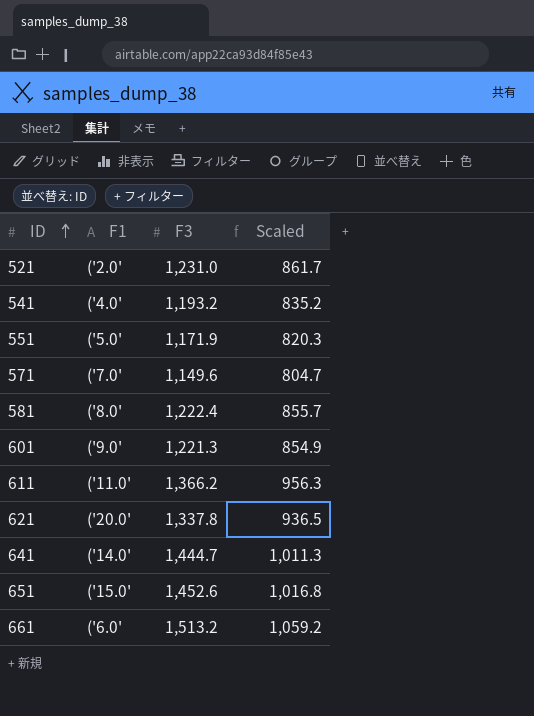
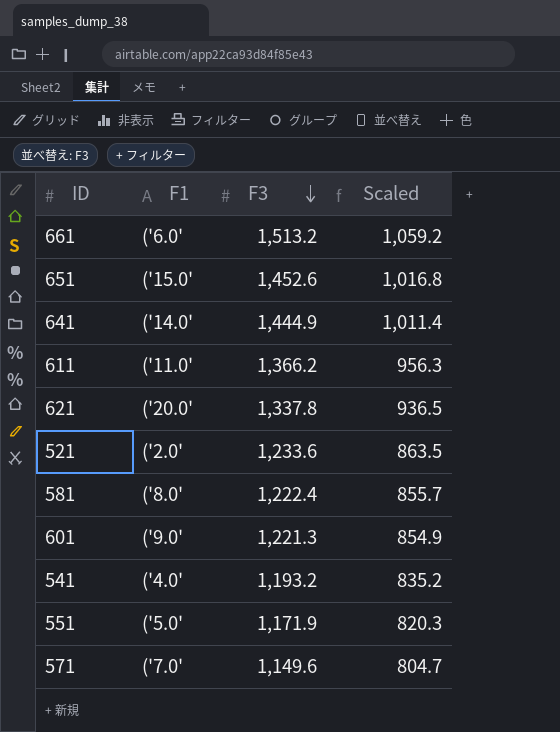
row order: ID ascending -> F3 descending
641 | F3: 1,444.7 -> 1,444.9
641 | Scaled: 1,011.3 -> 1,011.4
521 | F3: 1,231.0 -> 1,233.6
521 | Scaled: 861.7 -> 863.5

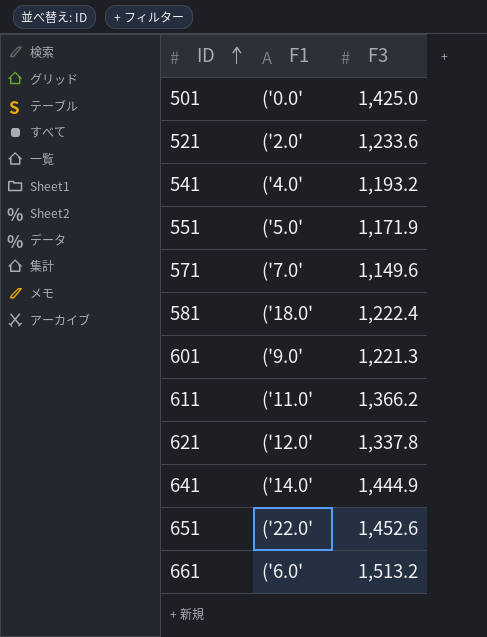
row order: F3 descending -> ID ascending
column Scaled | formula: [F3] * 0.7 -> none
row 501: none -> ('0.0' | 1,425.0
581 | F1: ('8.0' -> ('18.0'
621 | F1: ('20.0' -> ('12.0'
651 | F1: ('15.0' -> ('22.0'

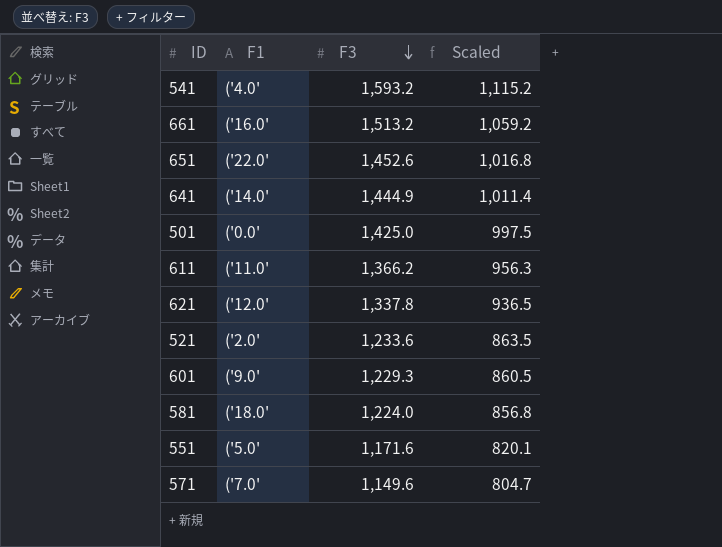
row order: ID ascending -> F3 descending
column Scaled | formula: none -> [F3] * 0.7
541 | F3: 1,193.2 -> 1,593.2
661 | F1: ('6.0' -> ('16.0'
601 | F3: 1,221.3 -> 1,229.3
581 | F3: 1,222.4 -> 1,224.0
551 | F3: 1,171.9 -> 1,171.6

